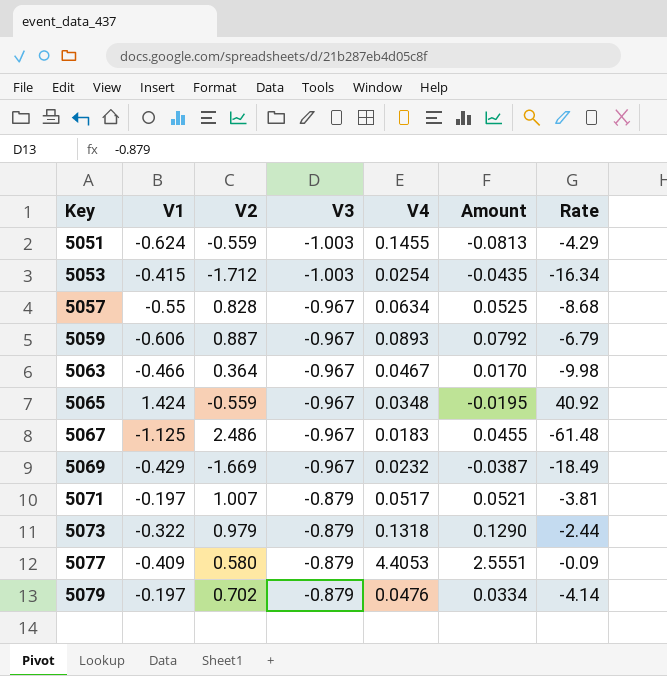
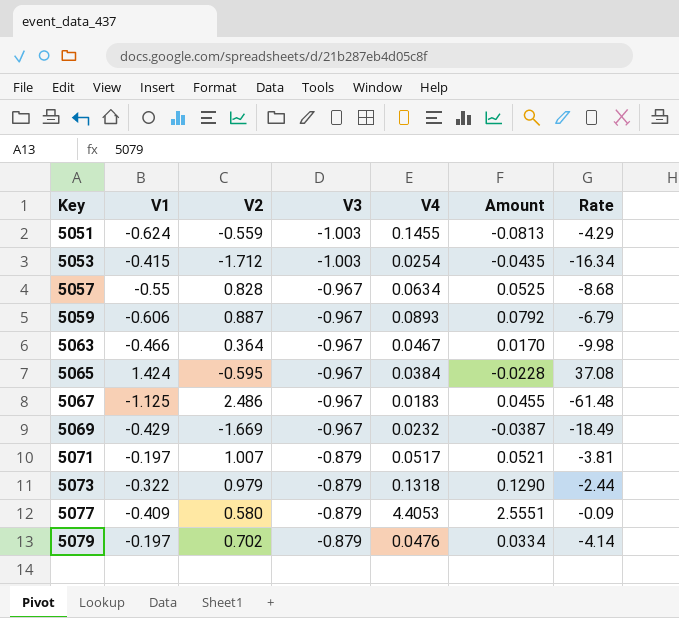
5065 | V2: -0.559 -> -0.595
5065 | V4: 0.0348 -> 0.0384
5065 | Amount: -0.0195 -> -0.0228
5065 | Rate: 40.92 -> 37.08

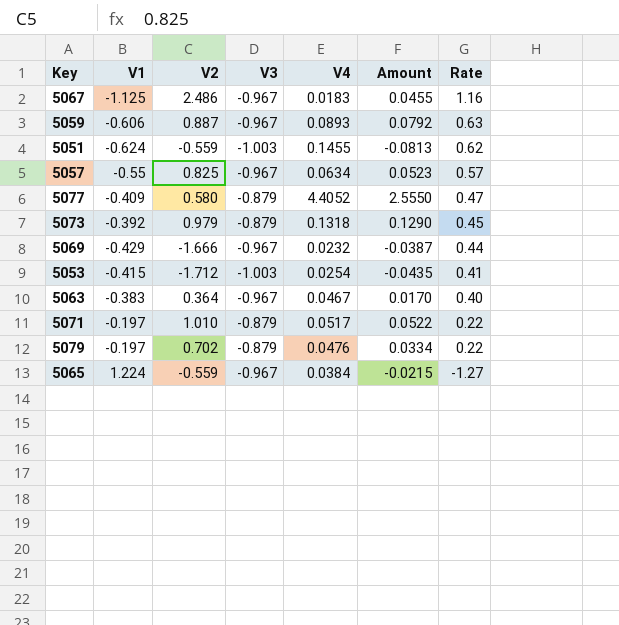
row order: Key ascending -> Rate descending
column Rate | formula: [V1] / [V4] -> [V1] / [V3]
5057 | V2: 0.828 -> 0.825
5057 | Amount: 0.0525 -> 0.0523
5077 | V4: 4.4053 -> 4.4052
5077 | Amount: 2.5551 -> 2.5550
5073 | V1: -0.322 -> -0.392
5069 | V2: -1.669 -> -1.666
5063 | V1: -0.466 -> -0.383
5071 | V2: 1.007 -> 1.010
5071 | Amount: 0.0521 -> 0.0522
5065 | V1: 1.424 -> 1.224
5065 | V2: -0.595 -> -0.559
5065 | Amount: -0.0228 -> -0.0215

